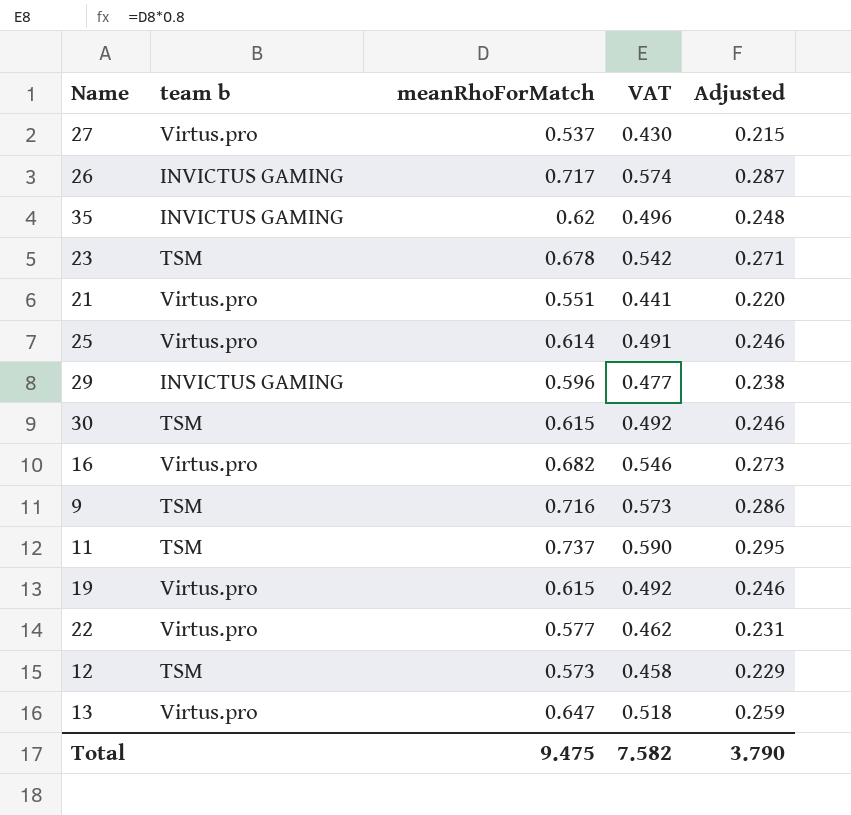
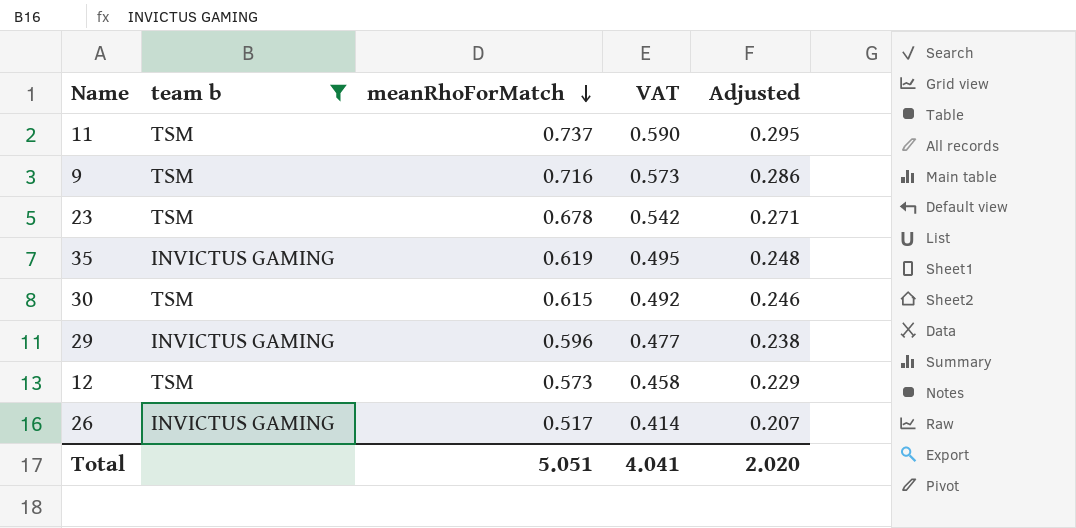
filter: none -> team b != Virtus.pro
row order: none -> meanRhoForMatch descending
35 | meanRhoForMatch: 0.62 -> 0.619
35 | VAT: 0.496 -> 0.495
26 | meanRhoForMatch: 0.717 -> 0.517
26 | VAT: 0.574 -> 0.414
26 | Adjusted: 0.287 -> 0.207
Total | meanRhoForMatch: 9.475 -> 5.051
Total | VAT: 7.582 -> 4.041
Total | Adjusted: 3.790 -> 2.020

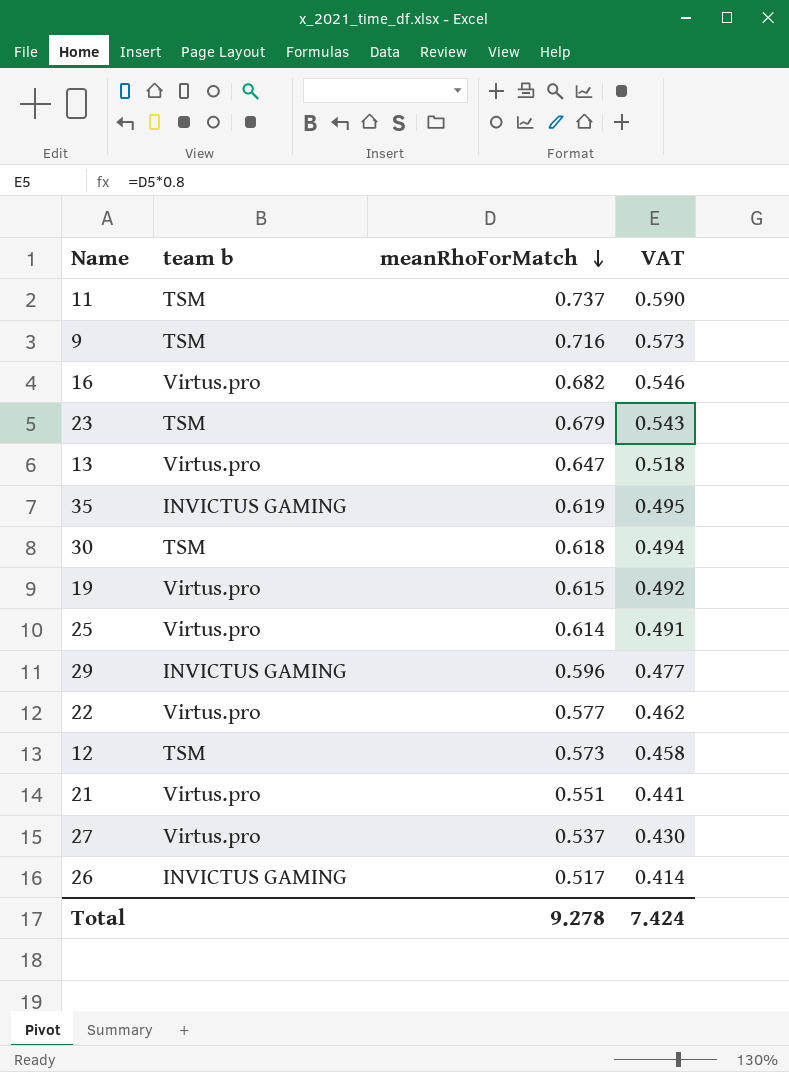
filter: team b != Virtus.pro -> none
column Adjusted | formula: [meanRhoForMatch] * 0.4 -> none
23 | meanRhoForMatch: 0.678 -> 0.679
23 | VAT: 0.542 -> 0.543
30 | meanRhoForMatch: 0.615 -> 0.618
30 | VAT: 0.492 -> 0.494
Total | meanRhoForMatch: 5.051 -> 9.278
Total | VAT: 4.041 -> 7.424

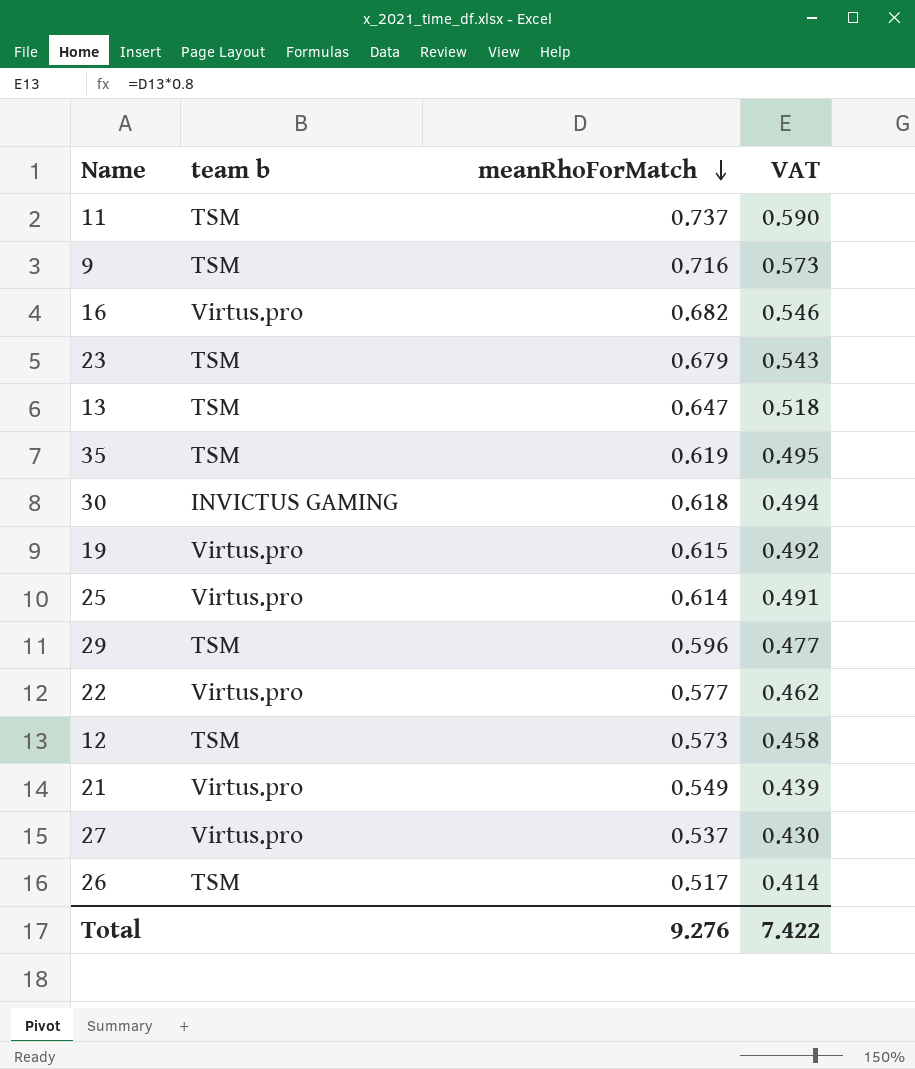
13 | team b: Virtus.pro -> TSM
35 | team b: INVICTUS GAMING -> TSM
30 | team b: TSM -> INVICTUS GAMING
29 | team b: INVICTUS GAMING -> TSM
21 | meanRhoForMatch: 0.551 -> 0.549
21 | VAT: 0.441 -> 0.439
26 | team b: INVICTUS GAMING -> TSM
Total | meanRhoForMatch: 9.278 -> 9.276
Total | VAT: 7.424 -> 7.422

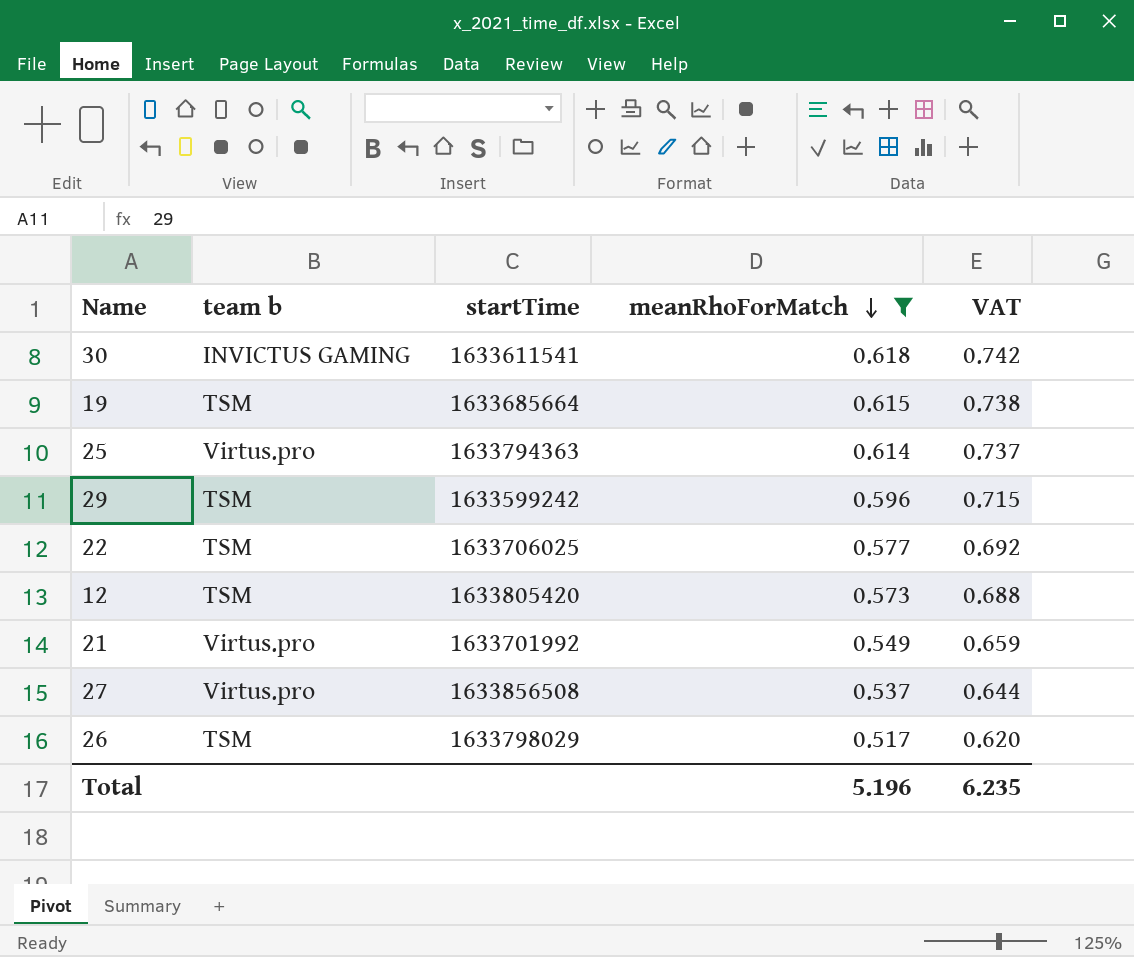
filter: none -> meanRhoForMatch <= 0.618
column startTime | position: none -> 3
column VAT | formula: [meanRhoForMatch] * 0.8 -> [meanRhoForMatch] * 1.2
19 | team b: Virtus.pro -> TSM
22 | team b: Virtus.pro -> TSM
Total | meanRhoForMatch: 9.276 -> 5.196
Total | VAT: 7.422 -> 6.235

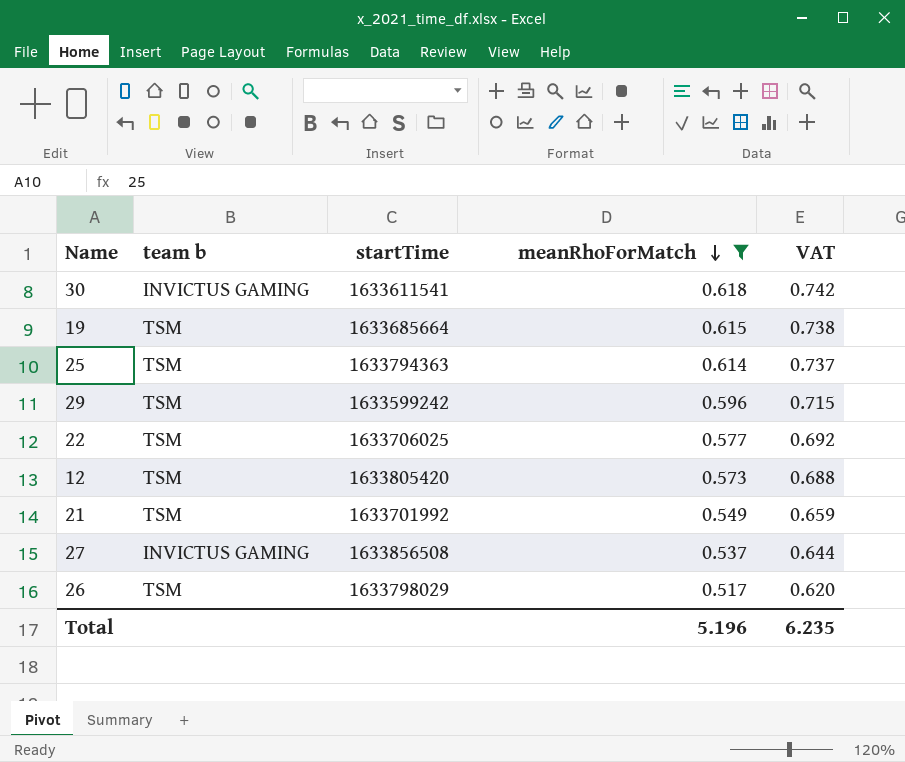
25 | team b: Virtus.pro -> TSM
21 | team b: Virtus.pro -> TSM
27 | team b: Virtus.pro -> INVICTUS GAMING

